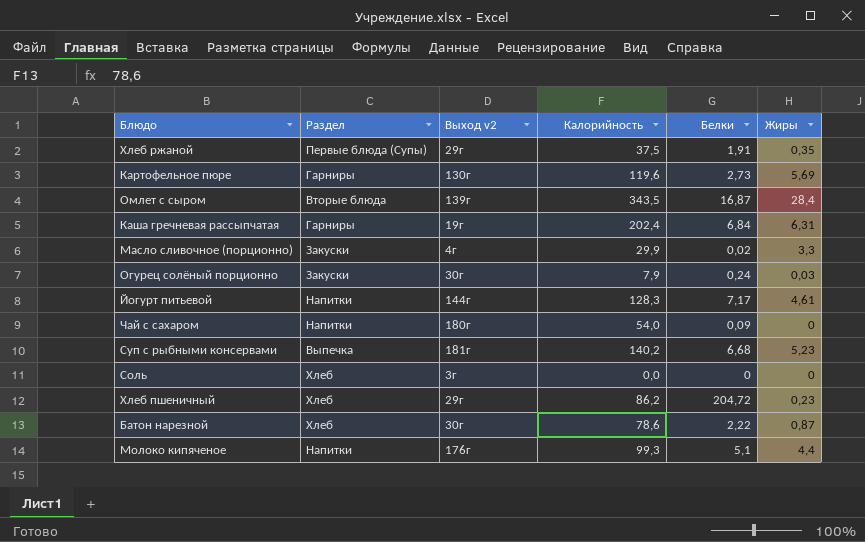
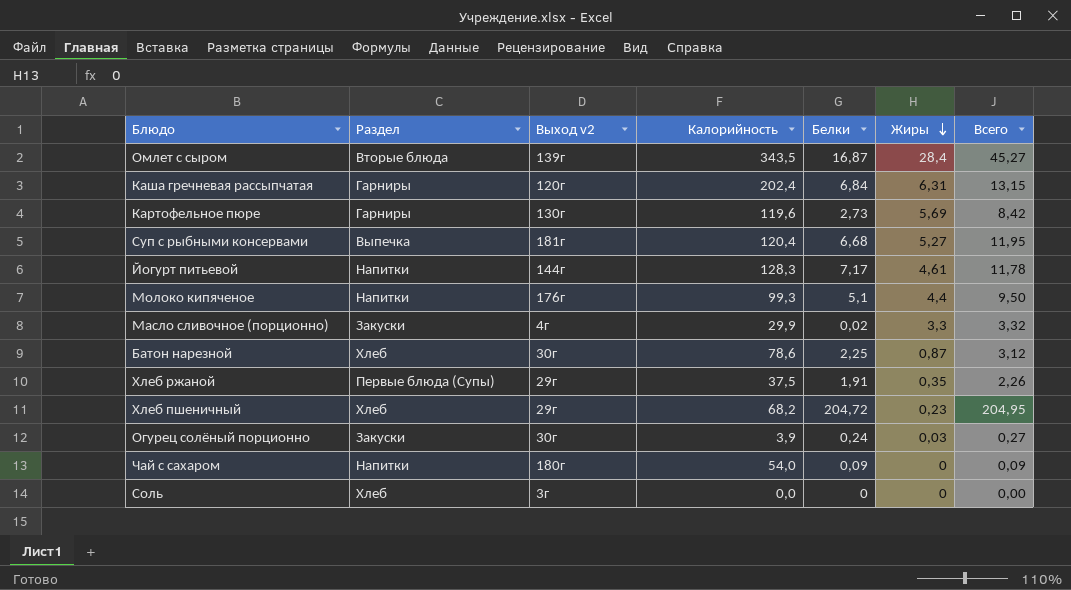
row order: none -> Жиры descending
column Всего | formula: none -> [Белки] + [Жиры]
Каша гречневая рассыпчатая | Выход v2: 19г -> 120г
Суп с рыбными консервами | Калорийность: 140,2 -> 120,4
Суп с рыбными консервами | Жиры: 5,23 -> 5,27
Батон нарезной | Белки: 2,22 -> 2,25
Хлеб пшеничный | Калорийность: 86,2 -> 68,2
Огурец солёный порционно | Калорийность: 7,9 -> 3,9

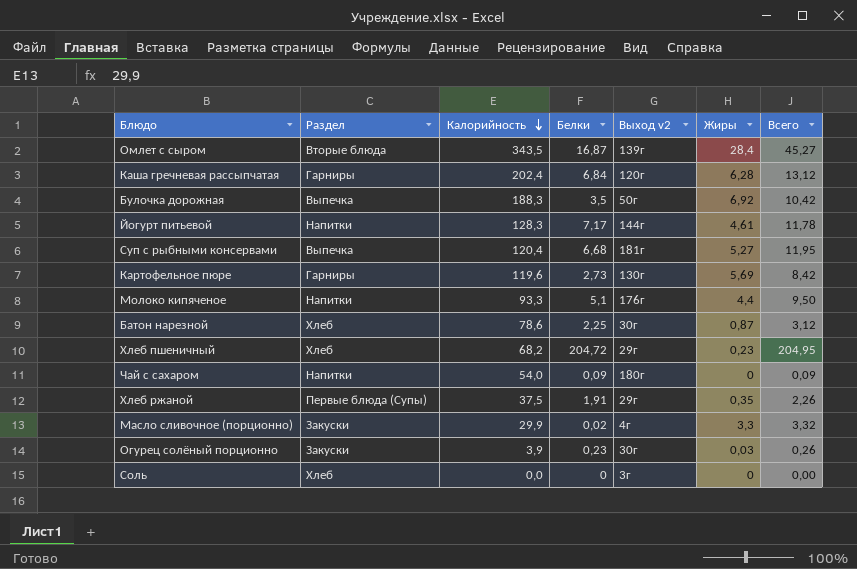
row order: Жиры descending -> Калорийность descending
column Выход v2 | position: 3 -> 5
Каша гречневая рассыпчатая | Жиры: 6,31 -> 6,28
Каша гречневая рассыпчатая | Всего: 13,15 -> 13,12
row Булочка дорожная: none -> Выпечка | 188,3 | 3,5 | 50г | 6,92 | 10,42
Молоко кипяченое | Калорийность: 99,3 -> 93,3
Огурец солёный порционно | Белки: 0,24 -> 0,23
Огурец солёный порционно | Всего: 0,27 -> 0,26

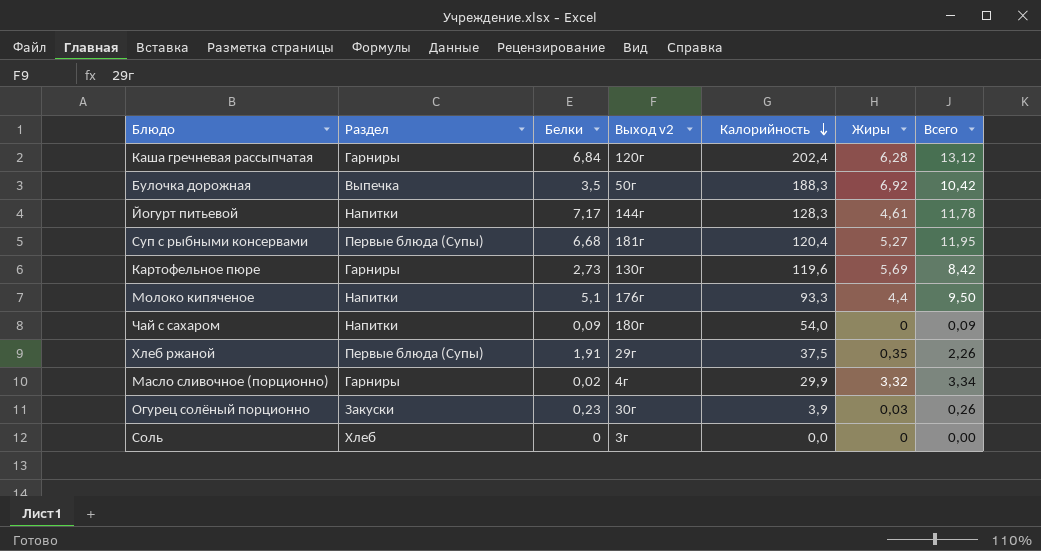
column Калорийность | position: 3 -> 5
row Омлет с сыром: Вторые блюда | 343,5 | 16,87 | 139г | 28,4 | 45,27 -> none
row Батон нарезной: Хлеб | 78,6 | 2,25 | 30г | 0,87 | 3,12 -> none
row Хлеб пшеничный: Хлеб | 68,2 | 204,72 | 29г | 0,23 | 204,95 -> none
Суп с рыбными консервами | Раздел: Выпечка -> Первые блюда (Супы)
Масло сливочное (порционно) | Раздел: Закуски -> Гарниры
Масло сливочное (порционно) | Жиры: 3,3 -> 3,32
Масло сливочное (порционно) | Всего: 3,32 -> 3,34

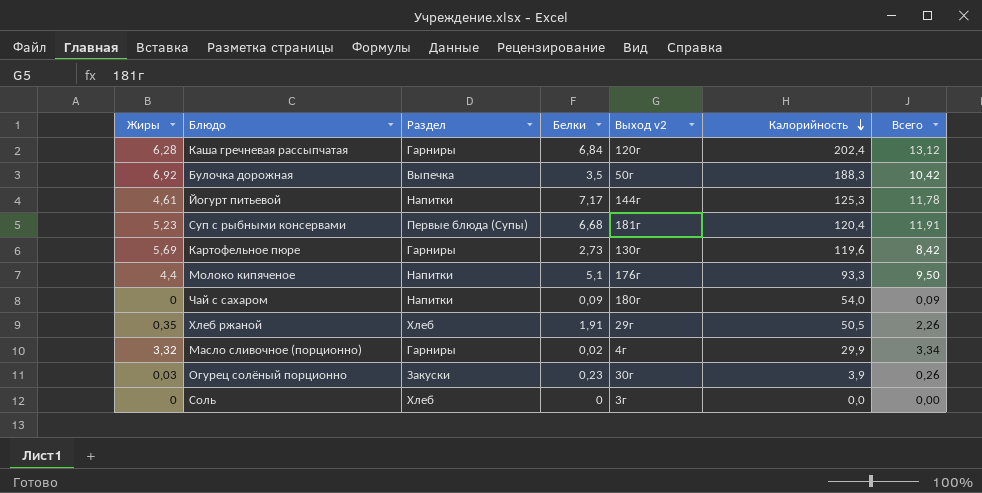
column Жиры | position: 6 -> 1
Йогурт питьевой | Калорийность: 128,3 -> 125,3
Суп с рыбными консервами | Жиры: 5,27 -> 5,23
Суп с рыбными консервами | Всего: 11,95 -> 11,91
Хлеб ржаной | Раздел: Первые блюда (Супы) -> Хлеб
Хлеб ржаной | Калорийность: 37,5 -> 50,5

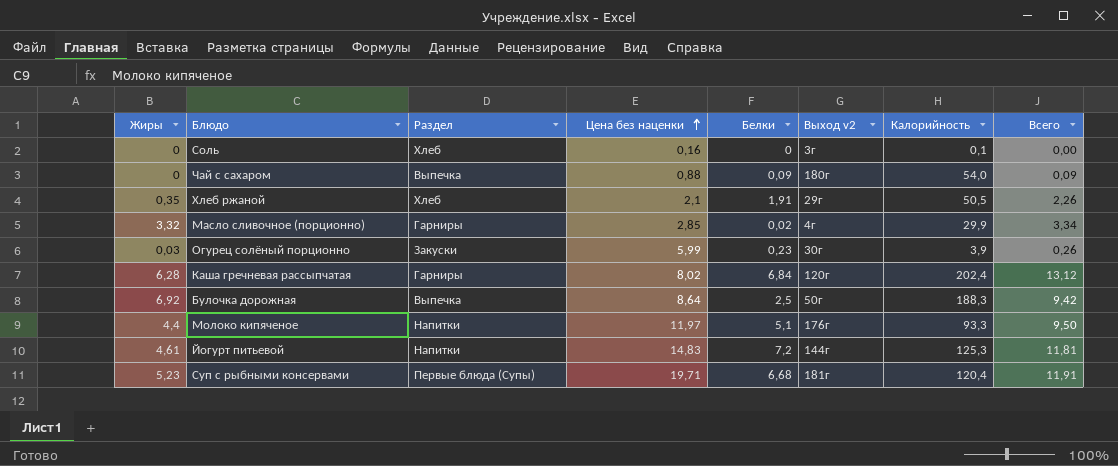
row order: Калорийность descending -> Цена без наценки ascending
column Цена без наценки | position: none -> 4
row Картофельное пюре: 5,69 | Гарниры | 2,73 | 130г | 119,6 | 8,42 -> none
Соль | Калорийность: 0,0 -> 0,1
Чай с сахаром | Раздел: Напитки -> Выпечка
Булочка дорожная | Белки: 3,5 -> 2,5
Булочка дорожная | Всего: 10,42 -> 9,42
Йогурт питьевой | Белки: 7,17 -> 7,2
Йогурт питьевой | Всего: 11,78 -> 11,81

